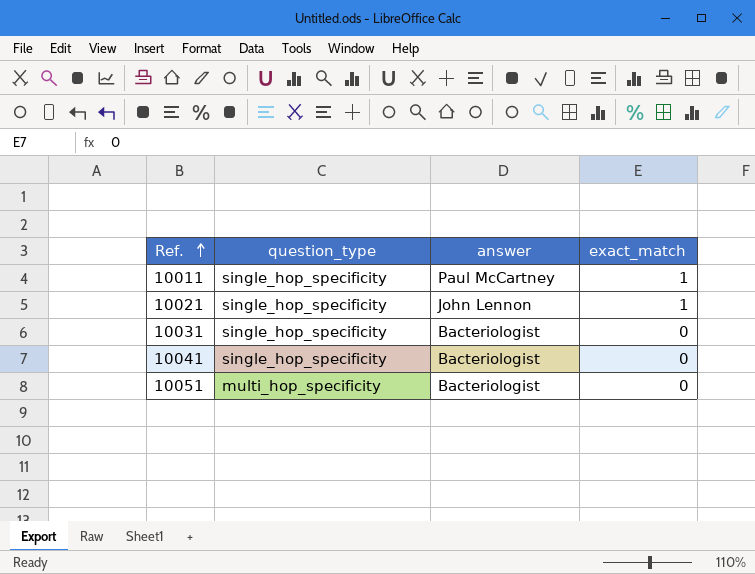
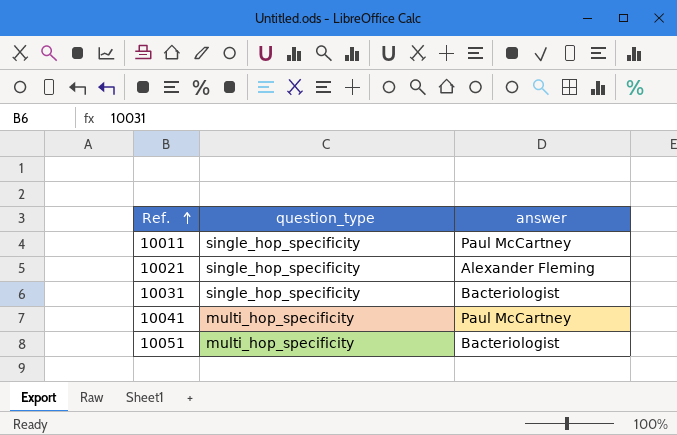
column exact_match | position: 4 -> none
10021 | answer: John Lennon -> Alexander Fleming
10041 | question_type: single_hop_specificity -> multi_hop_specificity
10041 | answer: Bacteriologist -> Paul McCartney

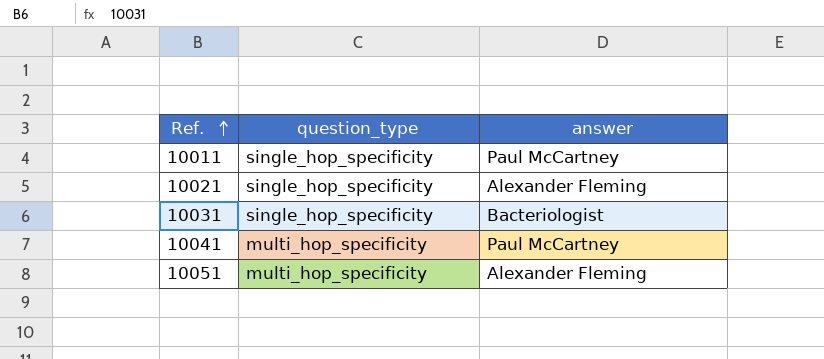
10051 | answer: Bacteriologist -> Alexander Fleming

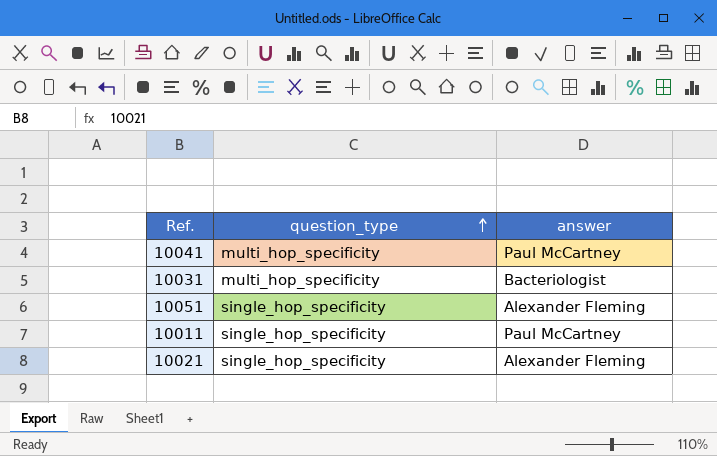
row order: Ref. ascending -> question_type ascending
10031 | question_type: single_hop_specificity -> multi_hop_specificity
10051 | question_type: multi_hop_specificity -> single_hop_specificity

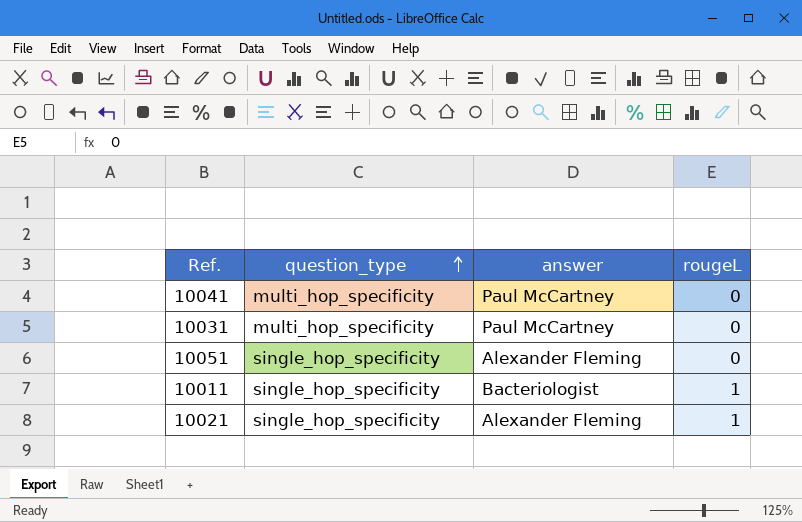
column rougeL | position: none -> 4
10031 | answer: Bacteriologist -> Paul McCartney
10011 | answer: Paul McCartney -> Bacteriologist

